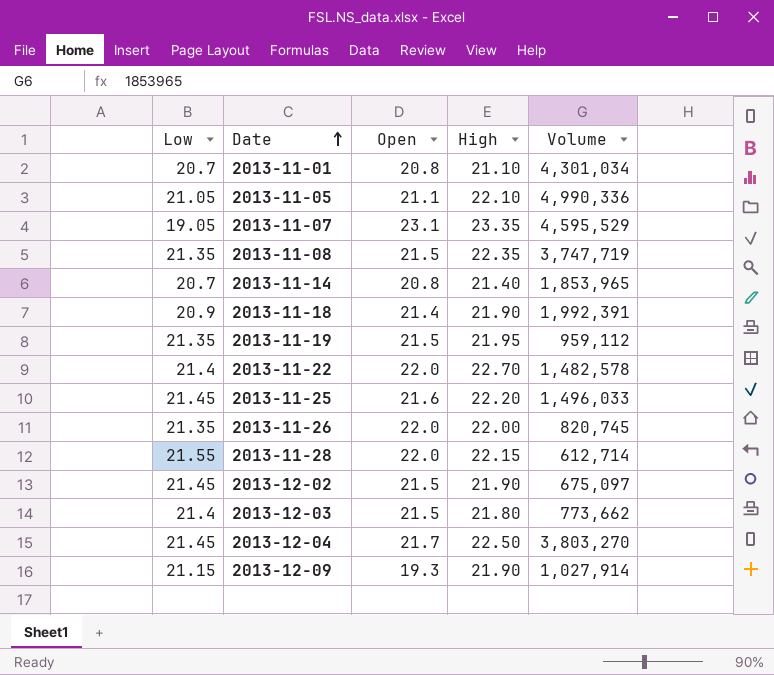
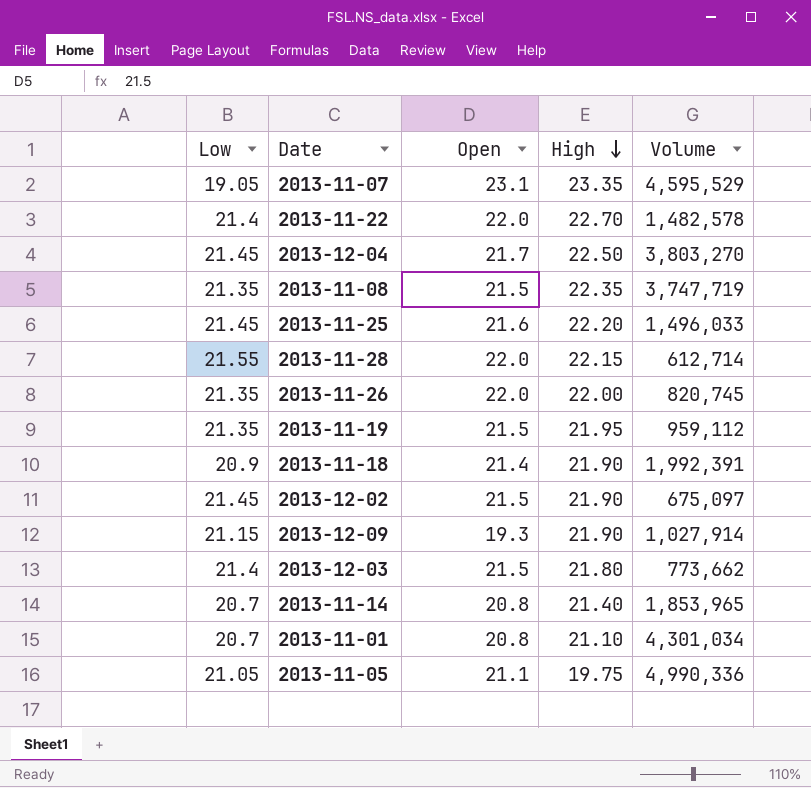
row order: Date ascending -> High descending
2013-11-05 | High: 22.10 -> 19.75

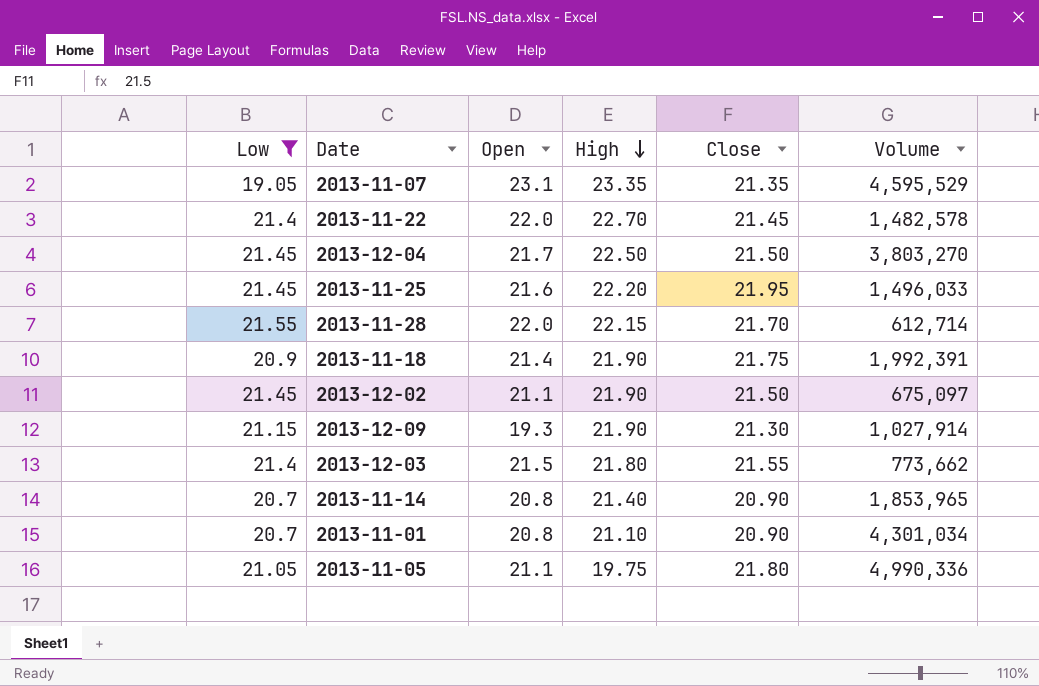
filter: none -> Low != 21.35
column Close | position: none -> 5
2013-12-02 | Open: 21.5 -> 21.1

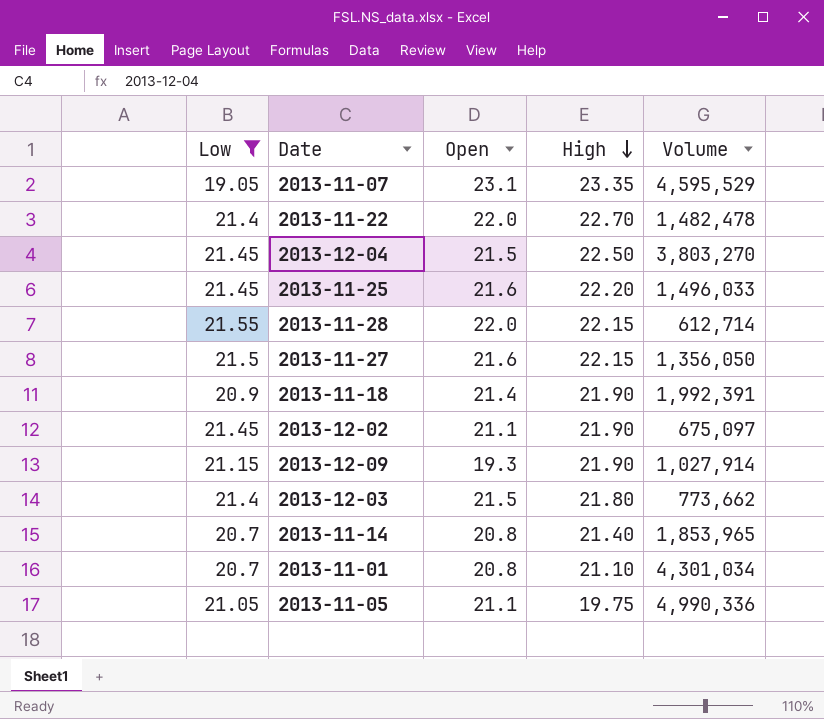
column Close | position: 5 -> none
2013-11-22 | Volume: 1,482,578 -> 1,482,478
2013-12-04 | Open: 21.7 -> 21.5
row 2013-11-27: none -> 21.5 | 21.6 | 22.15 | 1,356,050

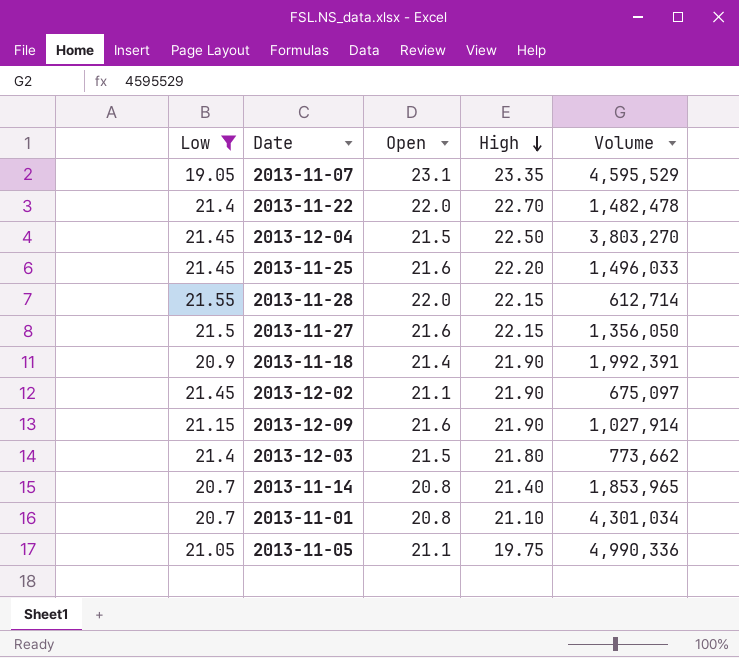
2013-12-09 | Open: 19.3 -> 21.6

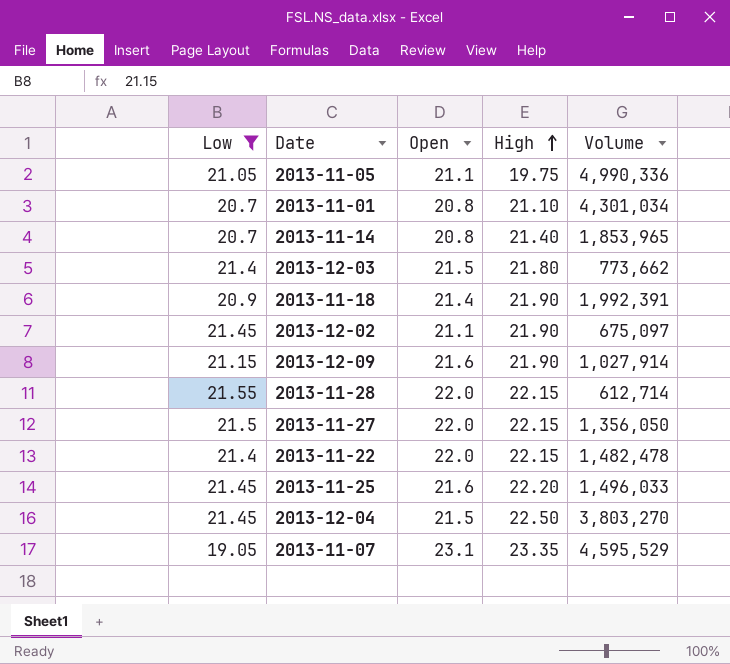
row order: High descending -> High ascending
2013-11-27 | Open: 21.6 -> 22.0
2013-11-22 | High: 22.70 -> 22.15

